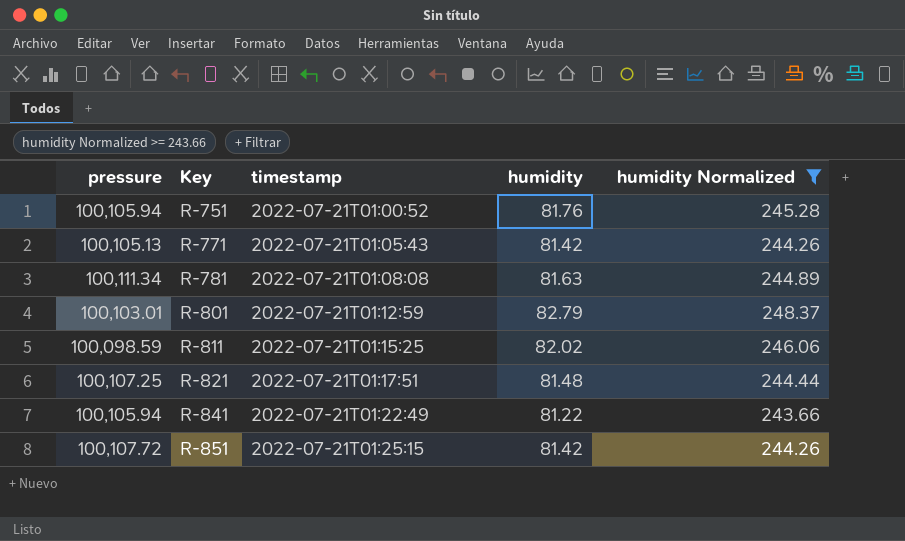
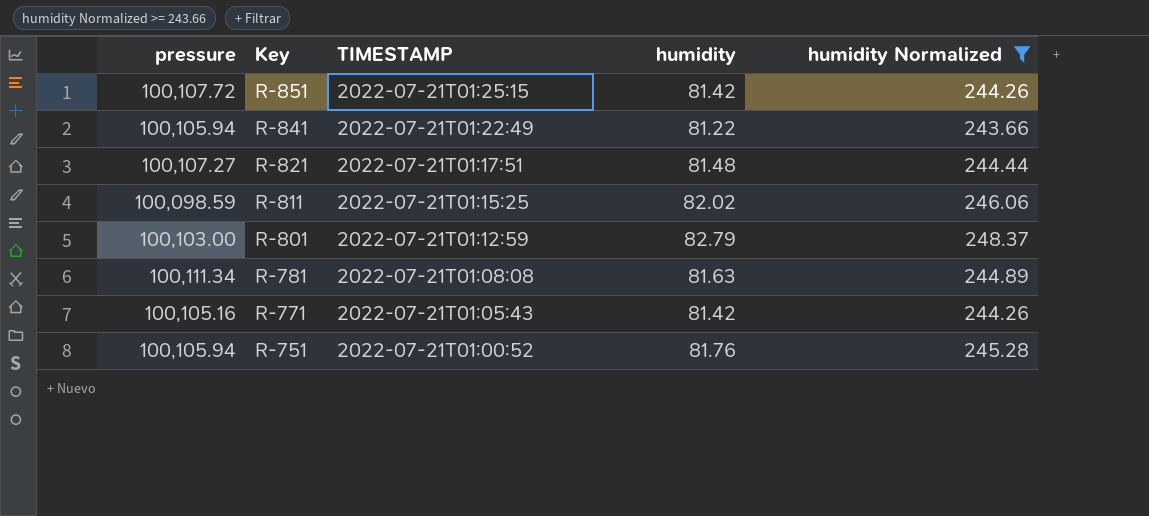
row order: Key ascending -> Key descending
column name: timestamp -> TIMESTAMP
R-821 | pressure: 100,107.25 -> 100,107.27
R-801 | pressure: 100,103.01 -> 100,103.00
R-771 | pressure: 100,105.13 -> 100,105.16

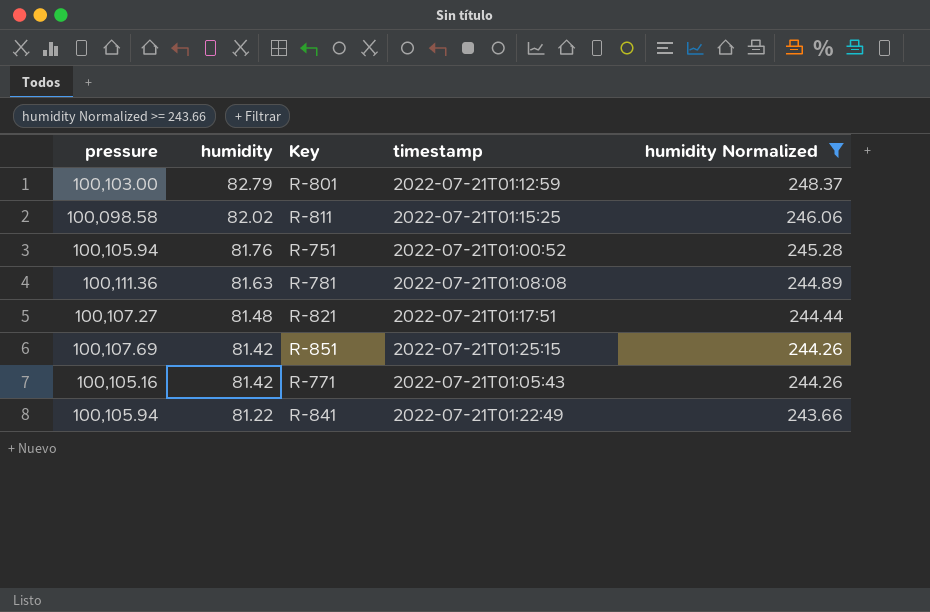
row order: Key descending -> humidity descending
column humidity | position: 4 -> 2
column name: TIMESTAMP -> timestamp
R-811 | pressure: 100,098.59 -> 100,098.58
R-781 | pressure: 100,111.34 -> 100,111.36
R-851 | pressure: 100,107.72 -> 100,107.69

